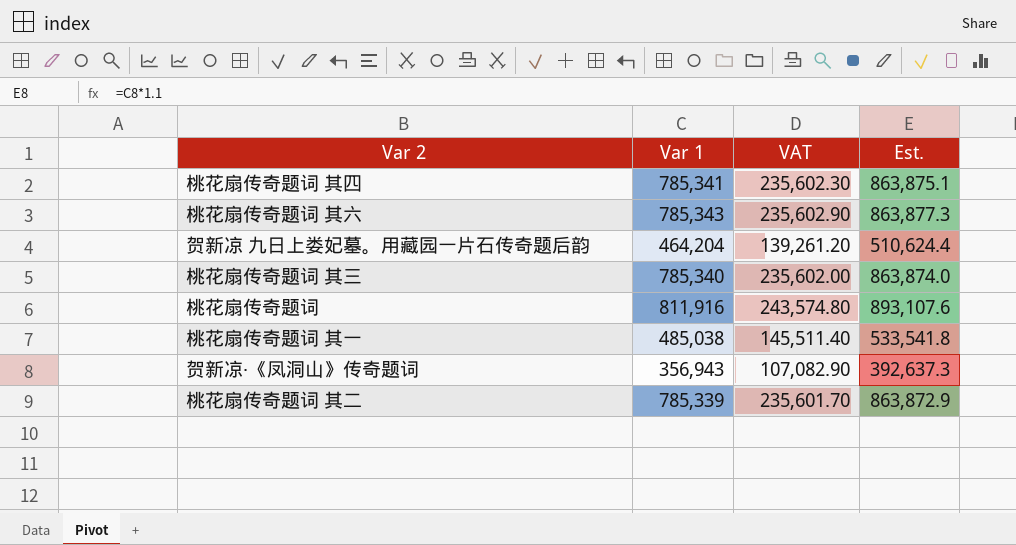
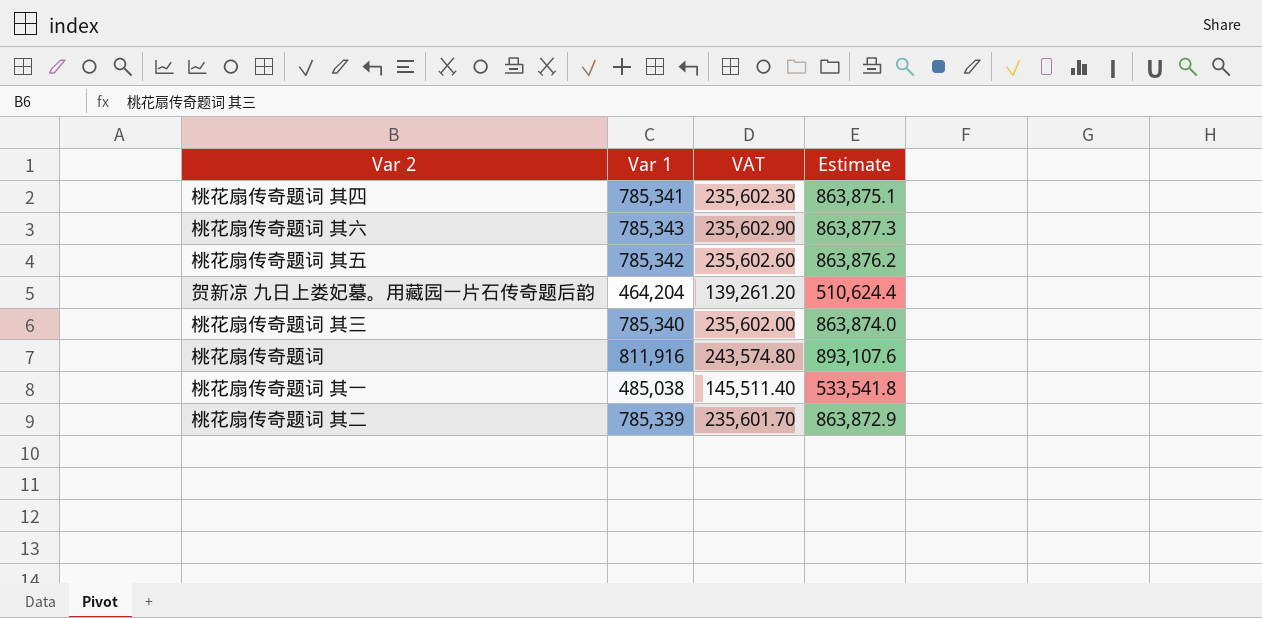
column name: Est. -> Estimate
row 贺新凉·《凤洞山》传奇题词: 356,943 | 107,082.90 | 392,637.3 -> none
row 桃花扇传奇题词 其五: none -> 785,342 | 235,602.60 | 863,876.2

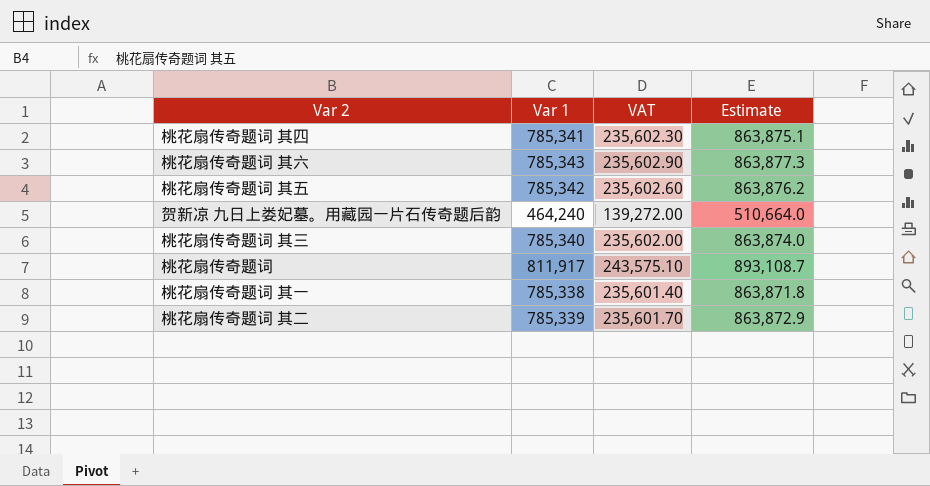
贺新凉 九日上娄妃墓。用藏园一片石传奇题后韵 | Var 1: 464,204 -> 464,240
贺新凉 九日上娄妃墓。用藏园一片石传奇题后韵 | VAT: 139,261.20 -> 139,272.00
贺新凉 九日上娄妃墓。用藏园一片石传奇题后韵 | Estimate: 510,624.4 -> 510,664.0
桃花扇传奇题词 | Var 1: 811,916 -> 811,917
桃花扇传奇题词 | VAT: 243,574.80 -> 243,575.10
桃花扇传奇题词 | Estimate: 893,107.6 -> 893,108.7
桃花扇传奇题词 其一 | Var 1: 485,038 -> 785,338
桃花扇传奇题词 其一 | VAT: 145,511.40 -> 235,601.40
桃花扇传奇题词 其一 | Estimate: 533,541.8 -> 863,871.8

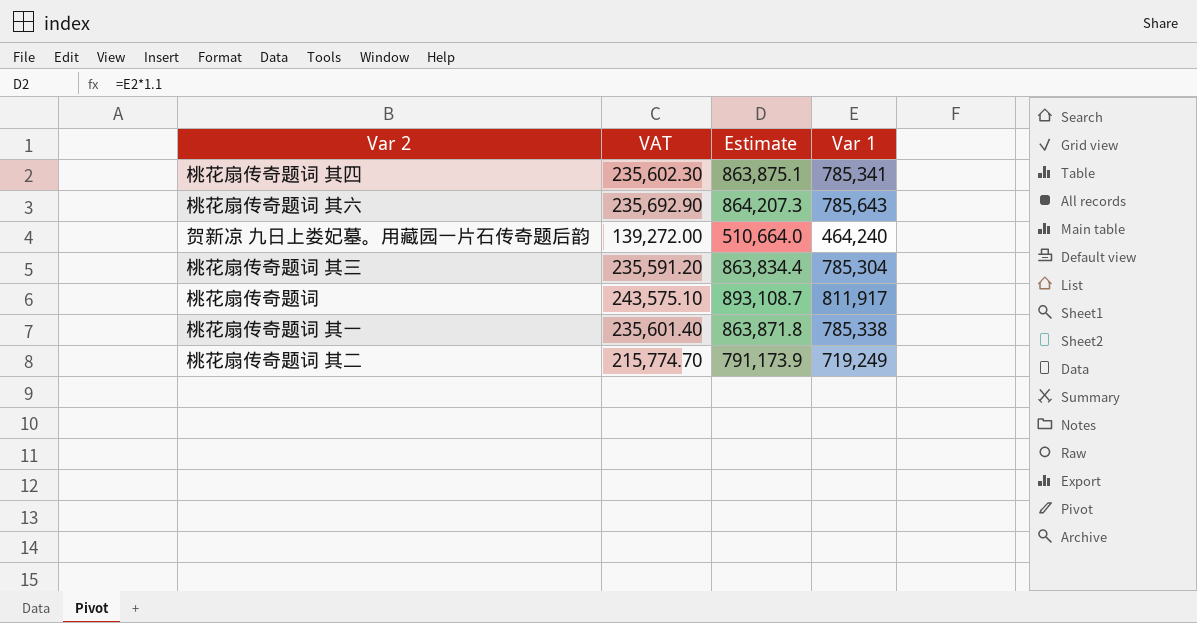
column Var 1 | position: 2 -> 4
row 桃花扇传奇题词 其五: 785,342 | 235,602.60 | 863,876.2 -> none
桃花扇传奇题词 其六 | VAT: 235,602.90 -> 235,692.90
桃花扇传奇题词 其六 | Estimate: 863,877.3 -> 864,207.3
桃花扇传奇题词 其六 | Var 1: 785,343 -> 785,643
桃花扇传奇题词 其三 | VAT: 235,602.00 -> 235,591.20
桃花扇传奇题词 其三 | Estimate: 863,874.0 -> 863,834.4
桃花扇传奇题词 其三 | Var 1: 785,340 -> 785,304
桃花扇传奇题词 其二 | VAT: 235,601.70 -> 215,774.70
桃花扇传奇题词 其二 | Estimate: 863,872.9 -> 791,173.9
桃花扇传奇题词 其二 | Var 1: 785,339 -> 719,249

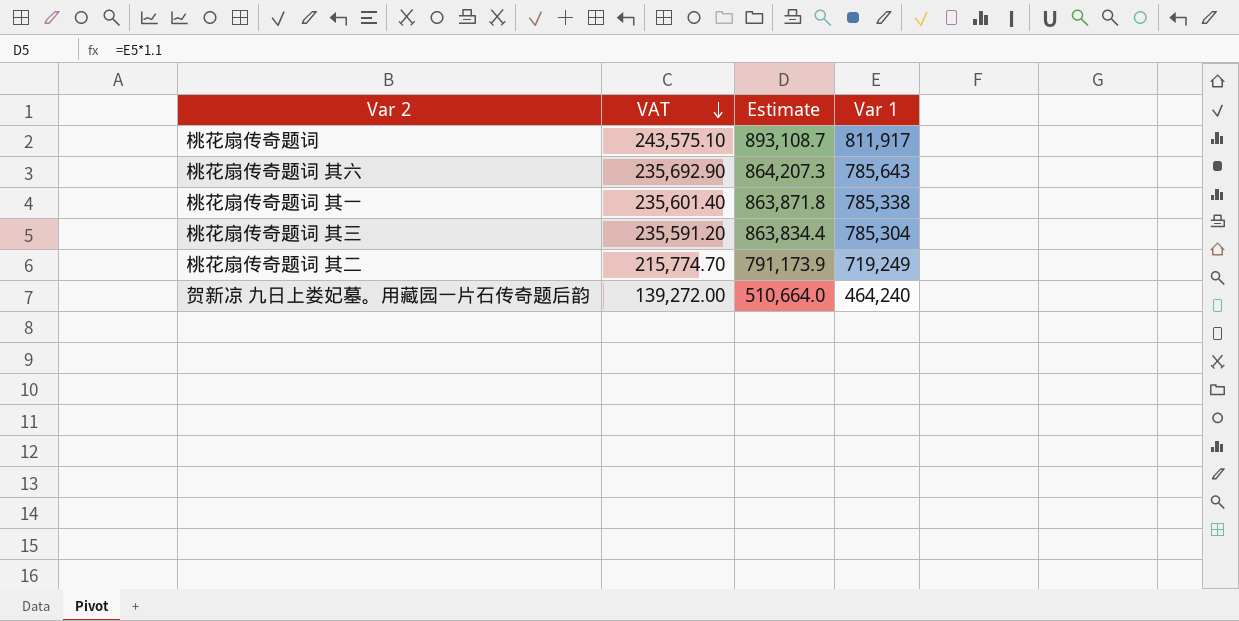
row order: none -> VAT descending
row 桃花扇传奇题词 其四: 235,602.30 | 863,875.1 | 785,341 -> none

